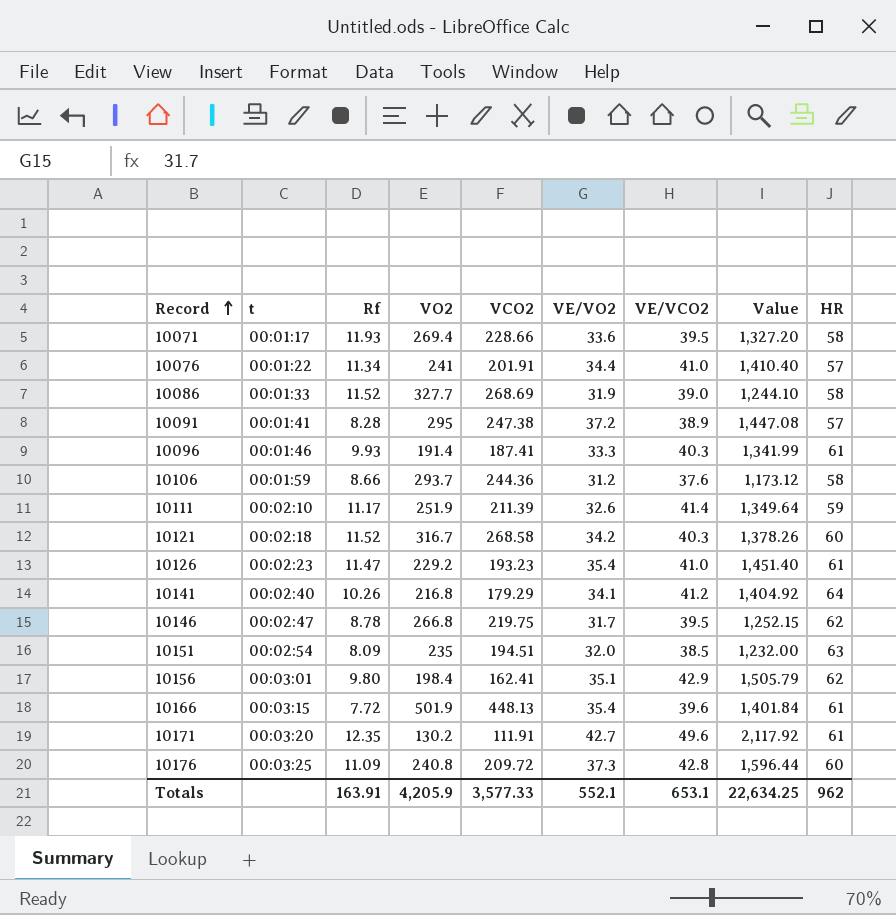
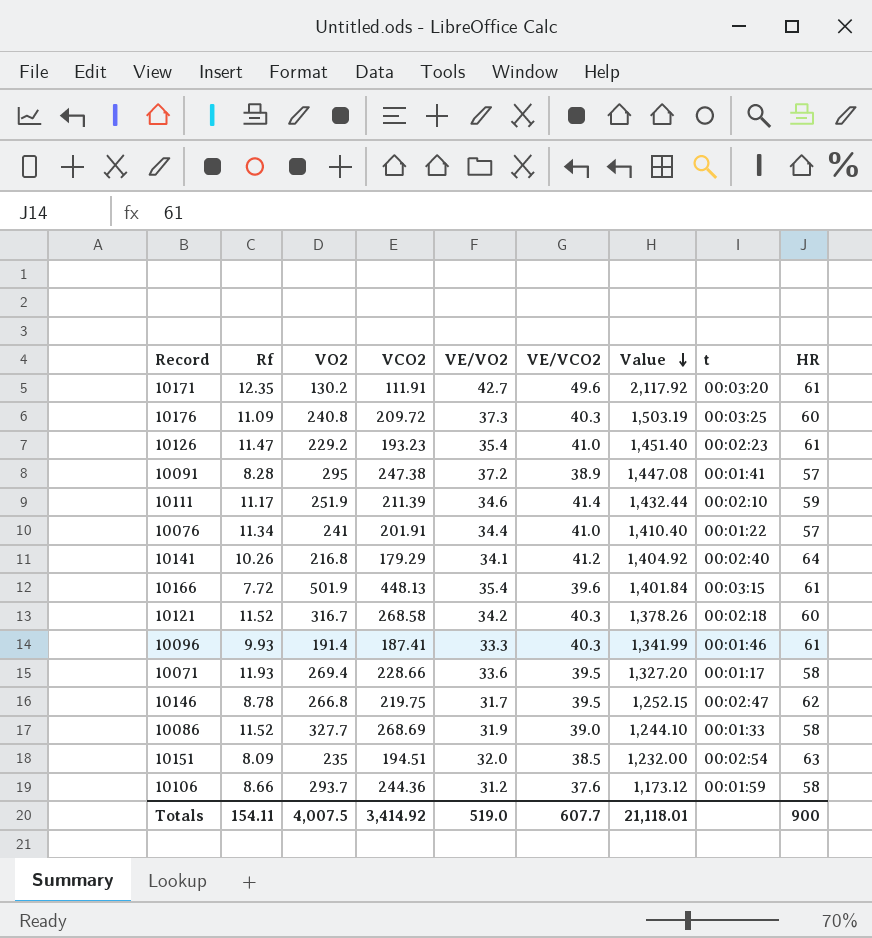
row order: Record ascending -> Value descending
column t | position: 2 -> 8
row 10156: 00:03:01 | 9.80 | 198.4 | 162.41 | 35.1 | 42.9 | 1,505.79 | 62 -> none
10176 | VE/VCO2: 42.8 -> 40.3
10176 | Value: 1,596.44 -> 1,503.19
10111 | VE/VO2: 32.6 -> 34.6
10111 | Value: 1,349.64 -> 1,432.44
Totals | Rf: 163.91 -> 154.11
Totals | VO2: 4,205.9 -> 4,007.5
Totals | VCO2: 3,577.33 -> 3,414.92
Totals | VE/VO2: 552.1 -> 519.0
Totals | VE/VCO2: 653.1 -> 607.7
Totals | Value: 22,634.25 -> 21,118.01
Totals | HR: 962 -> 900

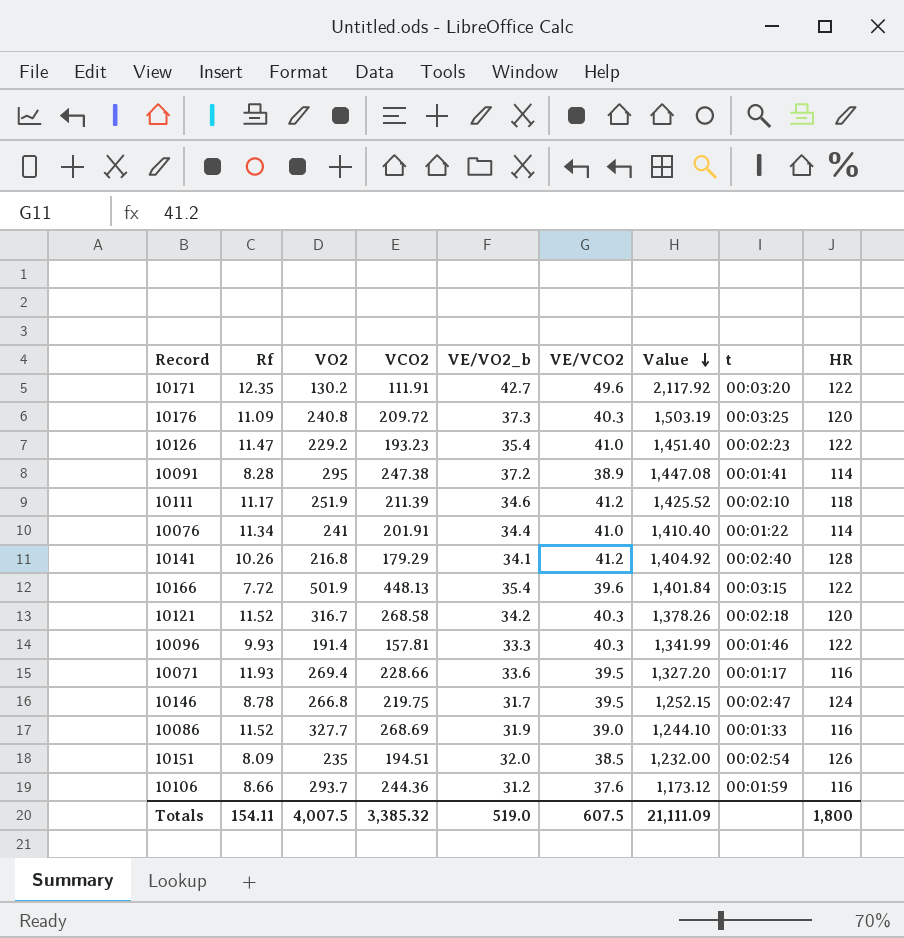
column name: VE/VO2 -> VE/VO2_b
10171 | HR: 61 -> 122
10176 | HR: 60 -> 120
10126 | HR: 61 -> 122
10091 | HR: 57 -> 114
10111 | VE/VCO2: 41.4 -> 41.2
10111 | Value: 1,432.44 -> 1,425.52
10111 | HR: 59 -> 118
10076 | HR: 57 -> 114
10141 | HR: 64 -> 128
10166 | HR: 61 -> 122
10121 | HR: 60 -> 120
10096 | VCO2: 187.41 -> 157.81
10096 | HR: 61 -> 122
10071 | HR: 58 -> 116
10146 | HR: 62 -> 124
10086 | HR: 58 -> 116
10151 | HR: 63 -> 126
10106 | HR: 58 -> 116
Totals | VCO2: 3,414.92 -> 3,385.32
Totals | VE/VCO2: 607.7 -> 607.5
Totals | Value: 21,118.01 -> 21,111.09
Totals | HR: 900 -> 1,800

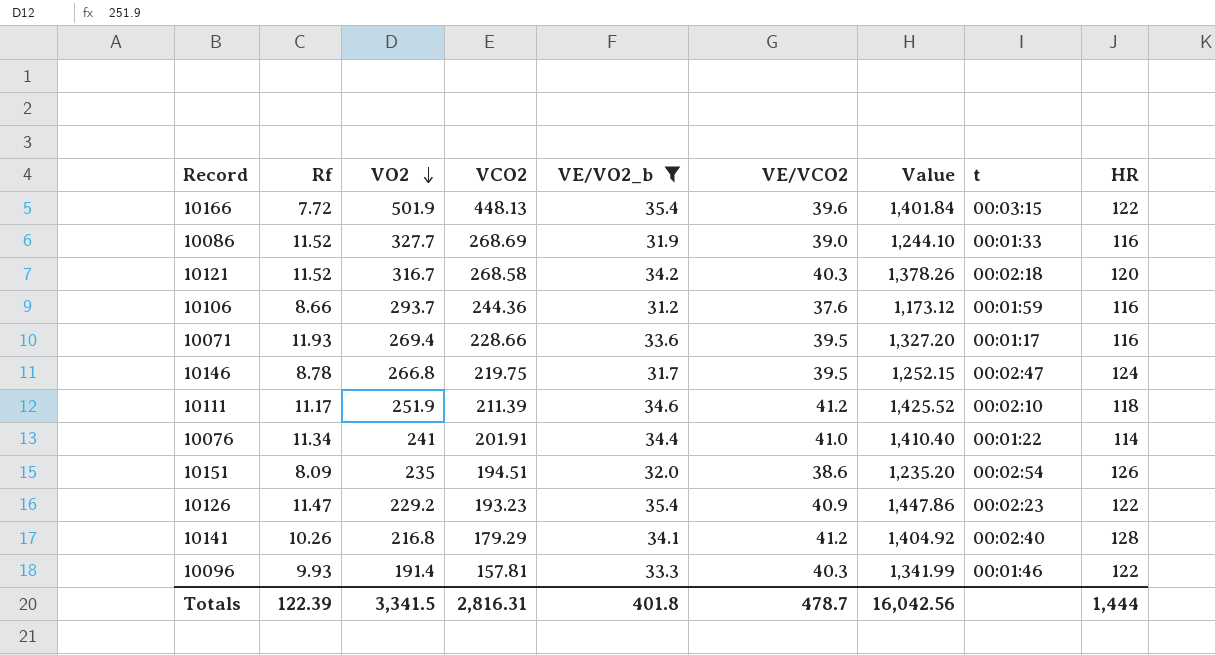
filter: none -> VE/VO2_b <= 35.4
row order: Value descending -> VO2 descending
10151 | VE/VCO2: 38.5 -> 38.6
10151 | Value: 1,232.00 -> 1,235.20
10126 | VE/VCO2: 41.0 -> 40.9
10126 | Value: 1,451.40 -> 1,447.86
Totals | Rf: 154.11 -> 122.39
Totals | VO2: 4,007.5 -> 3,341.5
Totals | VCO2: 3,385.32 -> 2,816.31
Totals | VE/VO2_b: 519.0 -> 401.8
Totals | VE/VCO2: 607.5 -> 478.7
Totals | Value: 21,111.09 -> 16,042.56
Totals | HR: 1,800 -> 1,444

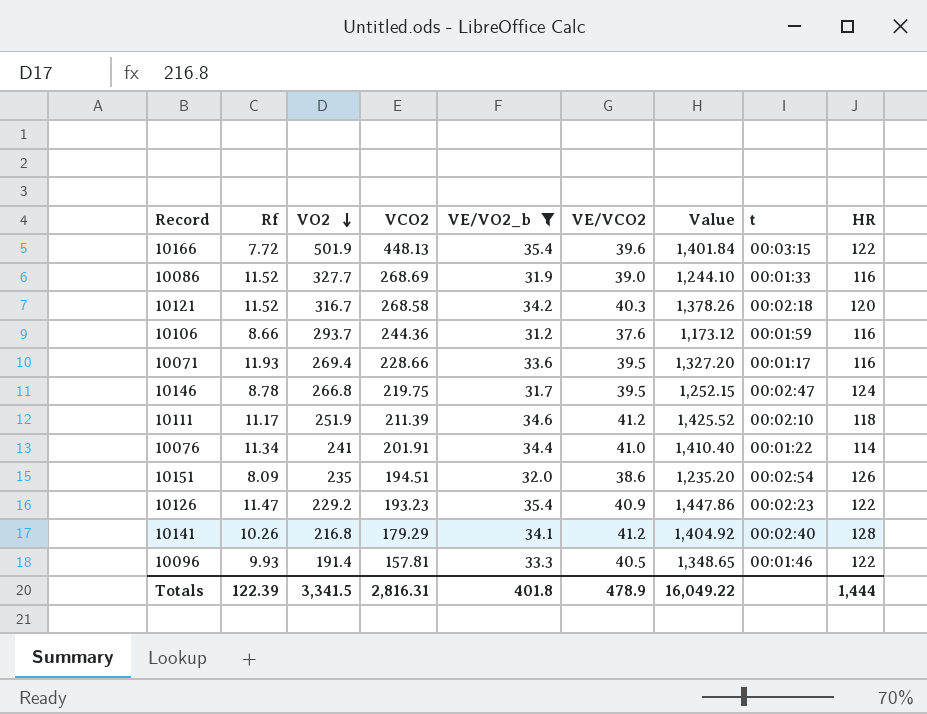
10096 | VE/VCO2: 40.3 -> 40.5
10096 | Value: 1,341.99 -> 1,348.65
Totals | VE/VCO2: 478.7 -> 478.9
Totals | Value: 16,042.56 -> 16,049.22

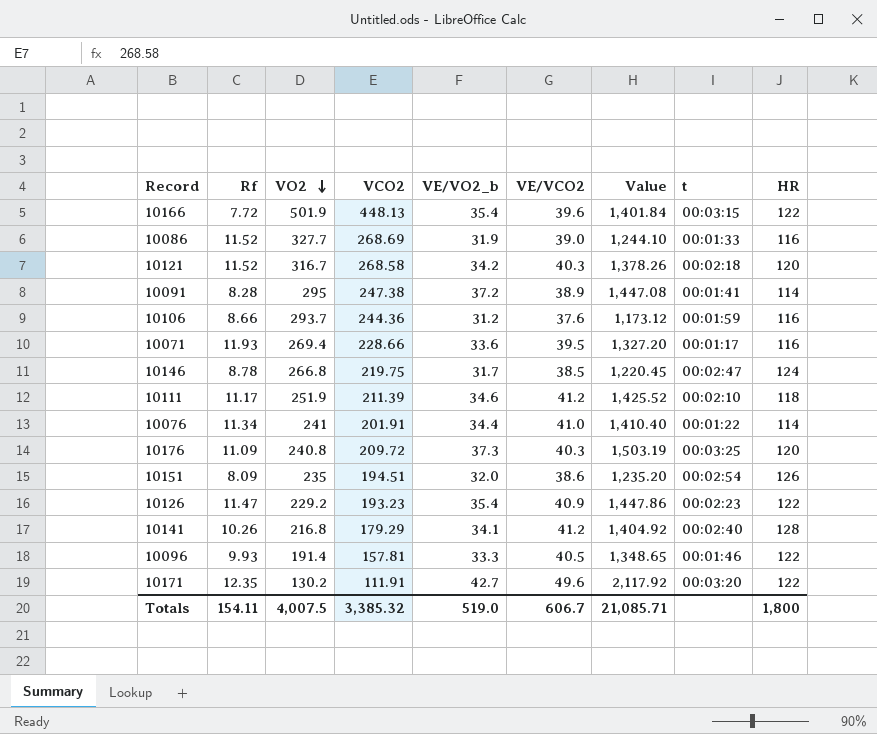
filter: VE/VO2_b <= 35.4 -> none
10146 | VE/VCO2: 39.5 -> 38.5
10146 | Value: 1,252.15 -> 1,220.45
Totals | Rf: 122.39 -> 154.11
Totals | VO2: 3,341.5 -> 4,007.5
Totals | VCO2: 2,816.31 -> 3,385.32
Totals | VE/VO2_b: 401.8 -> 519.0
Totals | VE/VCO2: 478.9 -> 606.7
Totals | Value: 16,049.22 -> 21,085.71
Totals | HR: 1,444 -> 1,800

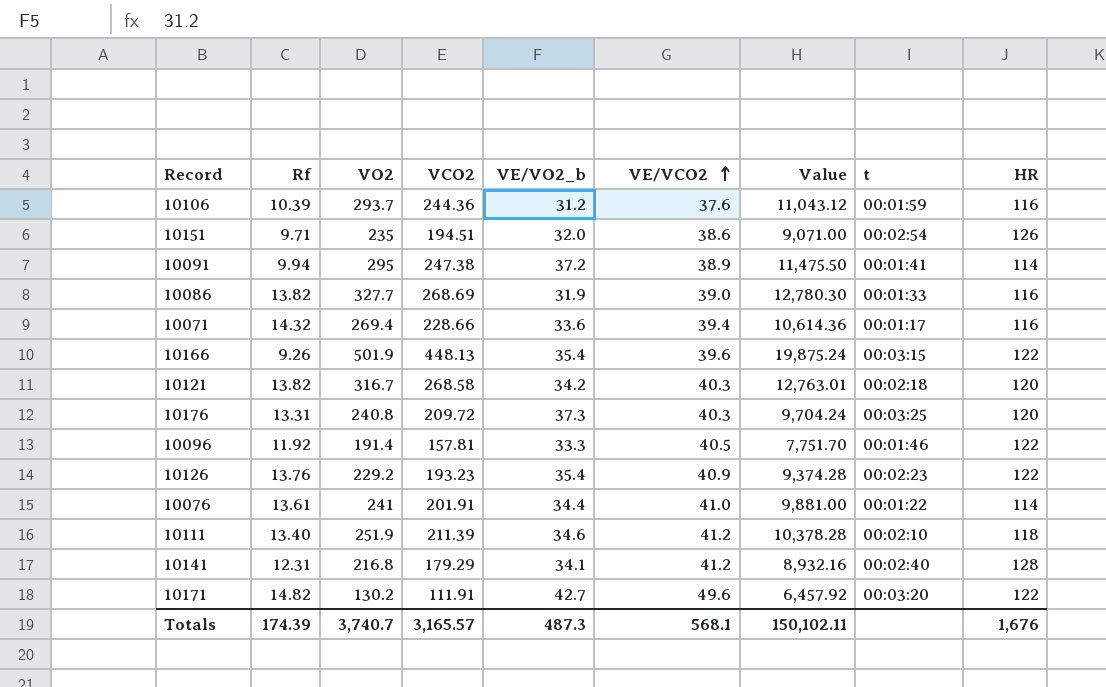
row order: VO2 descending -> VE/VCO2 ascending
column Value | formula: [VE/VO2_b] * [VE/VCO2] -> [VO2] * [VE/VCO2]
row 10146: 8.78 | 266.8 | 219.75 | 31.7 | 38.5 | 1,220.45 | 00:02:47 | 124 -> none
10106 | Rf: 8.66 -> 10.39
10151 | Rf: 8.09 -> 9.71
10091 | Rf: 8.28 -> 9.94
10086 | Rf: 11.52 -> 13.82
10071 | Rf: 11.93 -> 14.32
10071 | VE/VCO2: 39.5 -> 39.4
10166 | Rf: 7.72 -> 9.26
10121 | Rf: 11.52 -> 13.82
10176 | Rf: 11.09 -> 13.31
10096 | Rf: 9.93 -> 11.92
10126 | Rf: 11.47 -> 13.76
10076 | Rf: 11.34 -> 13.61
10111 | Rf: 11.17 -> 13.40
10141 | Rf: 10.26 -> 12.31
10171 | Rf: 12.35 -> 14.82
Totals | Rf: 154.11 -> 174.39
Totals | VO2: 4,007.5 -> 3,740.7
Totals | VCO2: 3,385.32 -> 3,165.57
Totals | VE/VO2_b: 519.0 -> 487.3
Totals | VE/VCO2: 606.7 -> 568.1
Totals | Value: 21,085.71 -> 150,102.11
Totals | HR: 1,800 -> 1,676

